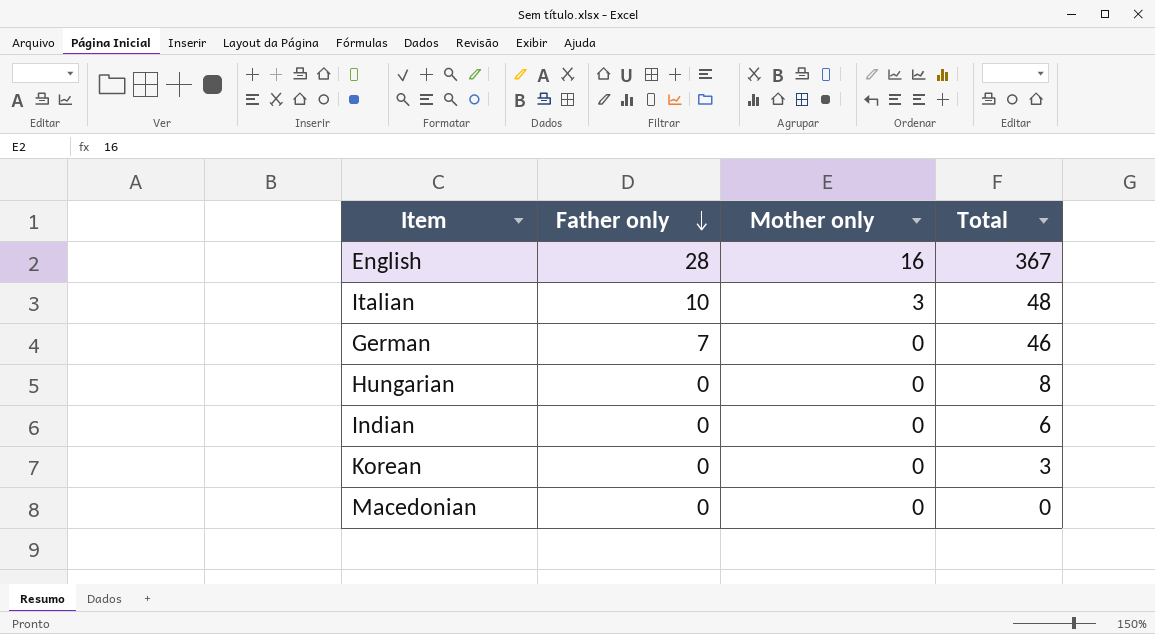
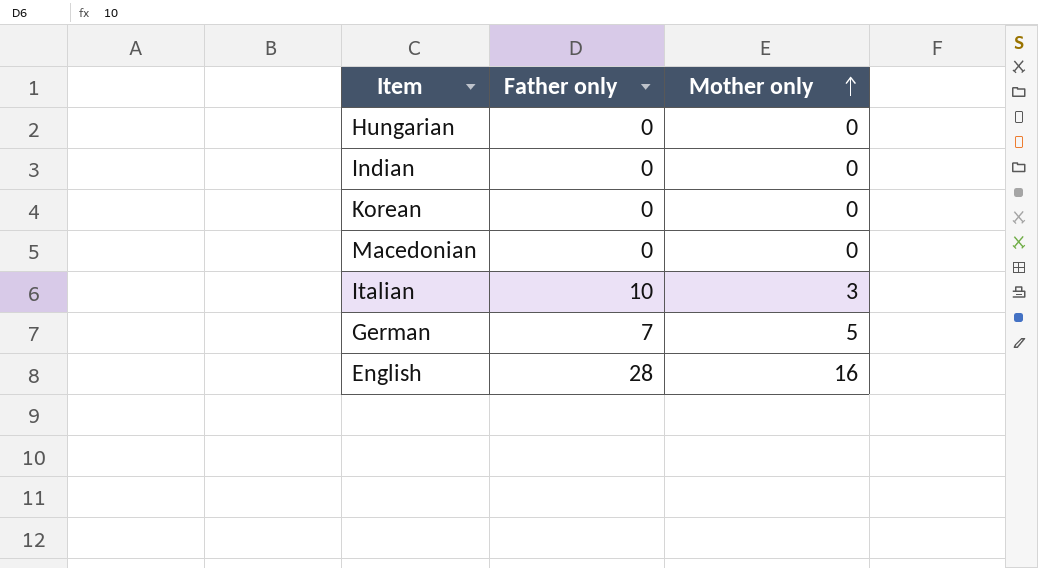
row order: Father only descending -> Mother only ascending
column Total | position: 4 -> none
German | Mother only: 0 -> 5

